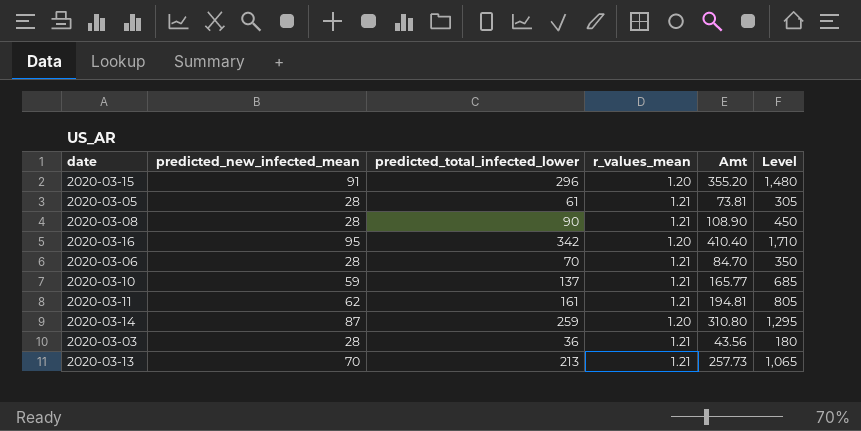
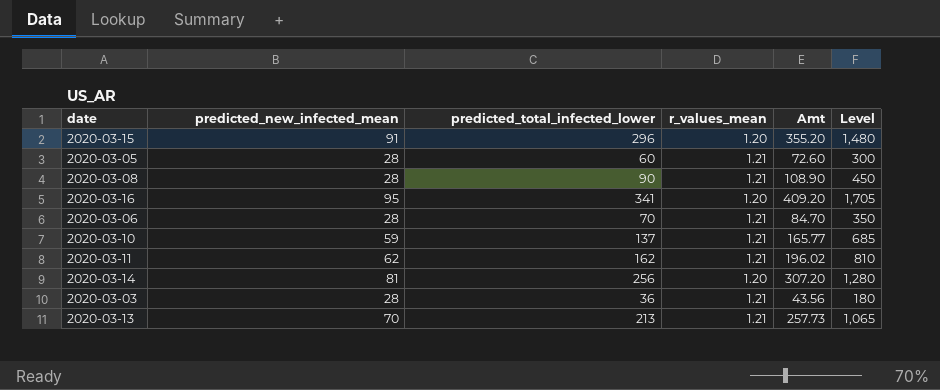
2020-03-05 | predicted_total_infected_lower: 61 -> 60
2020-03-05 | Amt: 73.81 -> 72.60
2020-03-05 | Level: 305 -> 300
2020-03-16 | predicted_total_infected_lower: 342 -> 341
2020-03-16 | Amt: 410.40 -> 409.20
2020-03-16 | Level: 1,710 -> 1,705
2020-03-11 | predicted_total_infected_lower: 161 -> 162
2020-03-11 | Amt: 194.81 -> 196.02
2020-03-11 | Level: 805 -> 810
2020-03-14 | predicted_new_infected_mean: 87 -> 81
2020-03-14 | predicted_total_infected_lower: 259 -> 256
2020-03-14 | Amt: 310.80 -> 307.20
2020-03-14 | Level: 1,295 -> 1,280

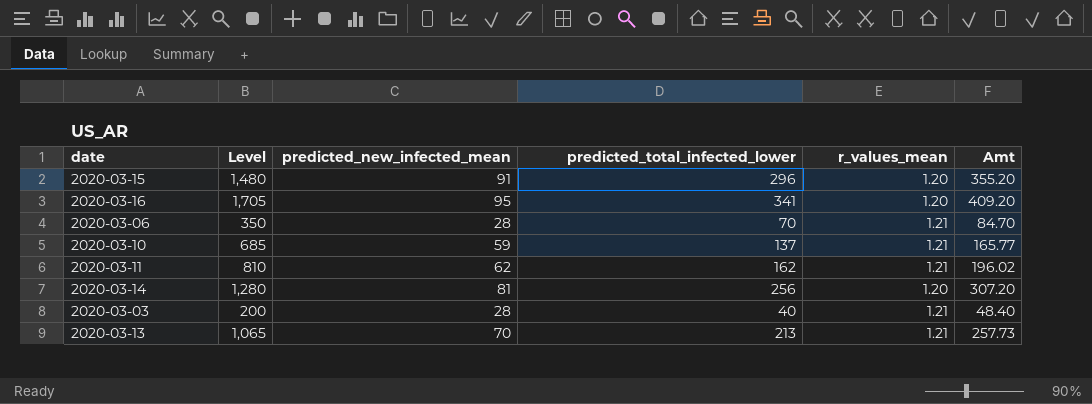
column Level | position: 6 -> 2
row 2020-03-05: 28 | 60 | 1.21 | 72.60 | 300 -> none
row 2020-03-08: 28 | 90 | 1.21 | 108.90 | 450 -> none
2020-03-03 | Level: 180 -> 200
2020-03-03 | predicted_total_infected_lower: 36 -> 40
2020-03-03 | Amt: 43.56 -> 48.40

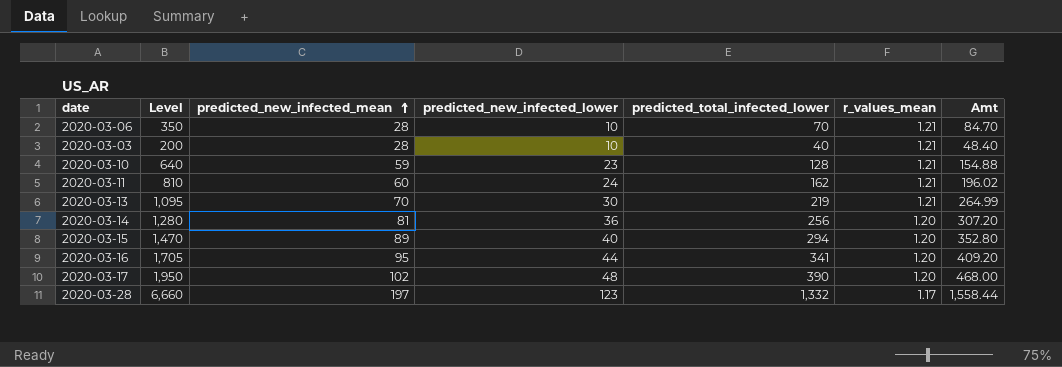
row order: none -> predicted_new_infected_mean ascending
column predicted_new_infected_lower | position: none -> 4
2020-03-10 | Level: 685 -> 640
2020-03-10 | predicted_total_infected_lower: 137 -> 128
2020-03-10 | Amt: 165.77 -> 154.88
2020-03-11 | predicted_new_infected_mean: 62 -> 60
2020-03-13 | Level: 1,065 -> 1,095
2020-03-13 | predicted_total_infected_lower: 213 -> 219
2020-03-13 | Amt: 257.73 -> 264.99
2020-03-15 | Level: 1,480 -> 1,470
2020-03-15 | predicted_new_infected_mean: 91 -> 89
2020-03-15 | predicted_total_infected_lower: 296 -> 294
2020-03-15 | Amt: 355.20 -> 352.80
row 2020-03-17: none -> 1,950 | 102 | 48 | 390 | 1.20 | 468.00
row 2020-03-28: none -> 6,660 | 197 | 123 | 1,332 | 1.17 | 1,558.44

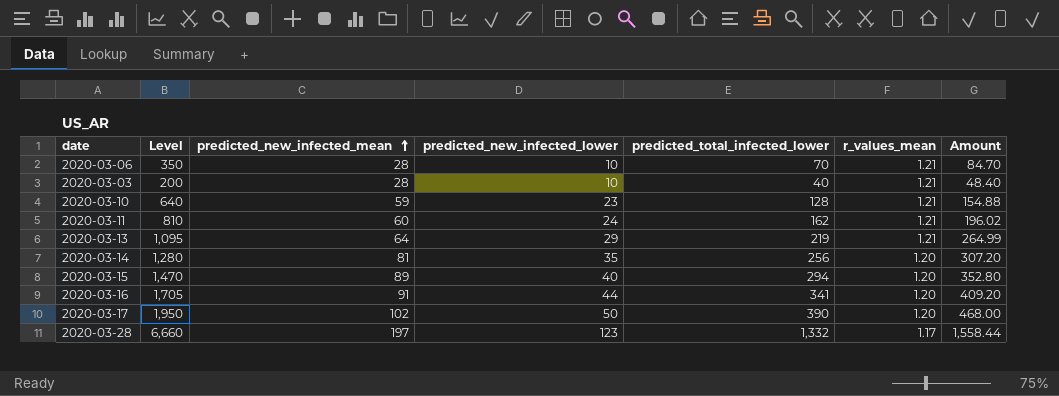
column name: Amt -> Amount
2020-03-13 | predicted_new_infected_mean: 70 -> 64
2020-03-13 | predicted_new_infected_lower: 30 -> 29
2020-03-14 | predicted_new_infected_lower: 36 -> 35
2020-03-16 | predicted_new_infected_mean: 95 -> 91
2020-03-17 | predicted_new_infected_lower: 48 -> 50

